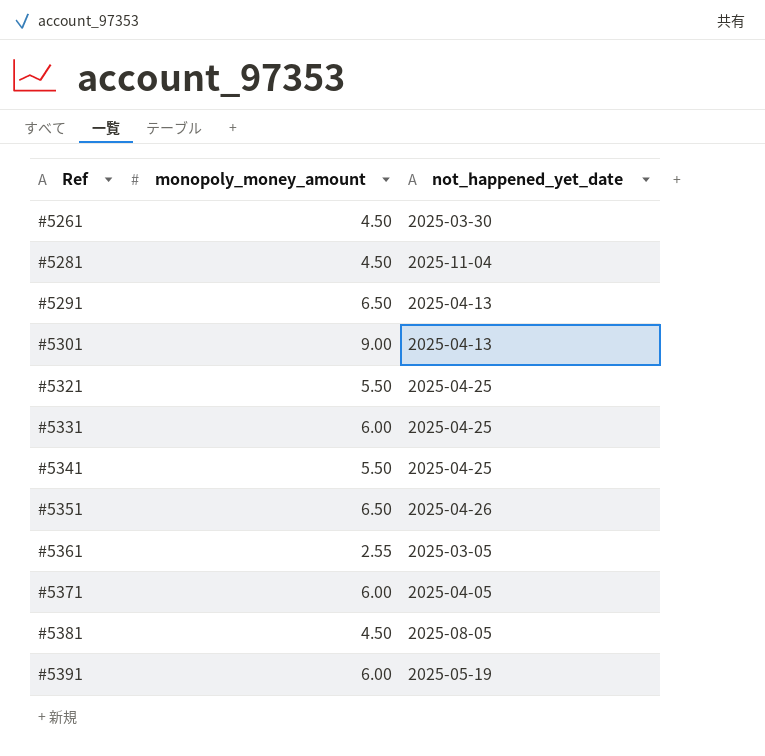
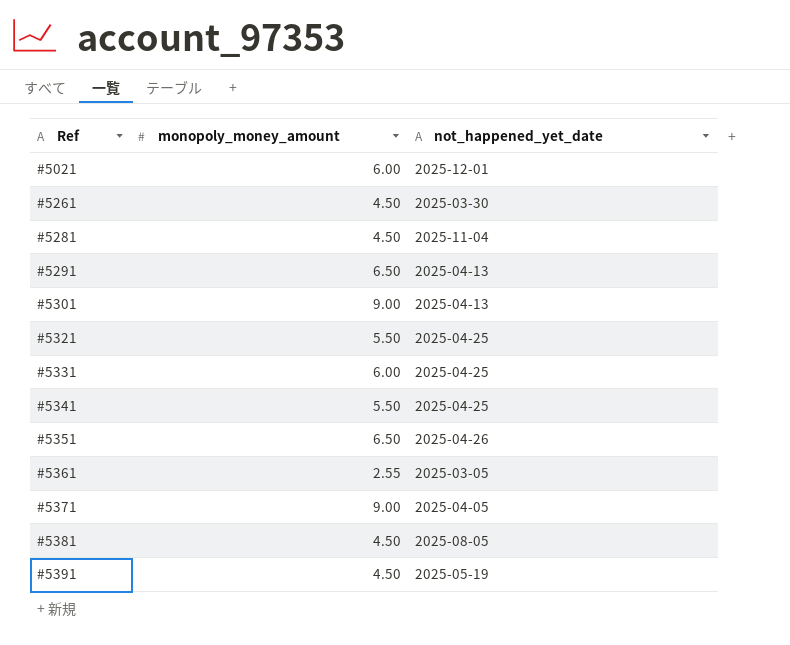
row #5021: none -> 6.00 | 2025-12-01
#5371 | monopoly_money_amount: 6.00 -> 9.00
#5391 | monopoly_money_amount: 6.00 -> 4.50

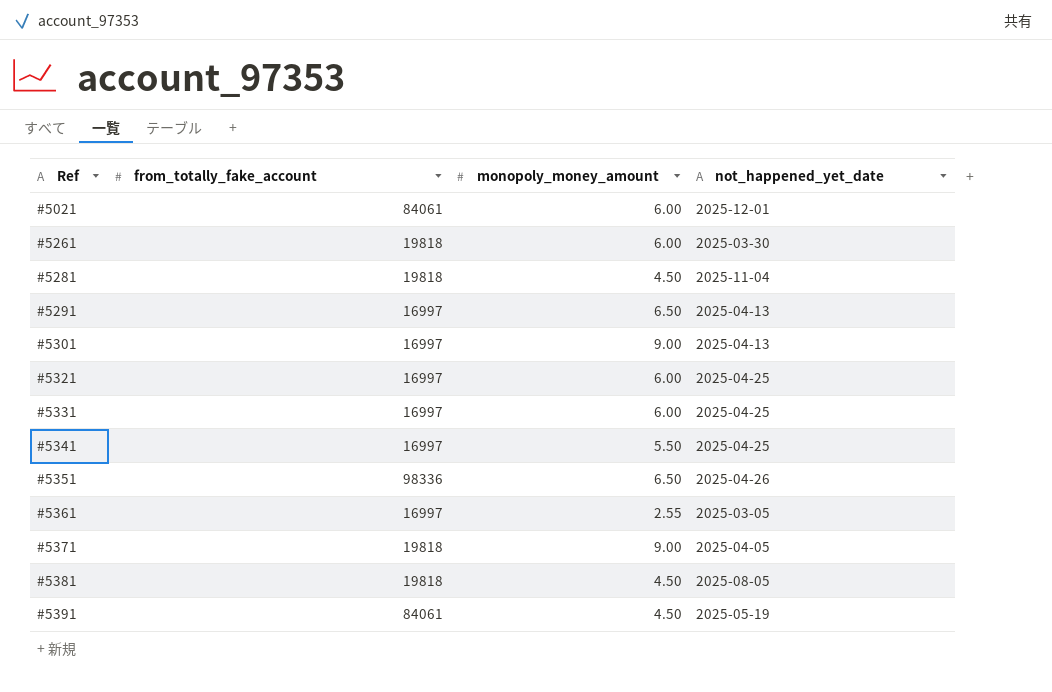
column from_totally_fake_account | position: none -> 2
#5261 | monopoly_money_amount: 4.50 -> 6.00
#5321 | monopoly_money_amount: 5.50 -> 6.00

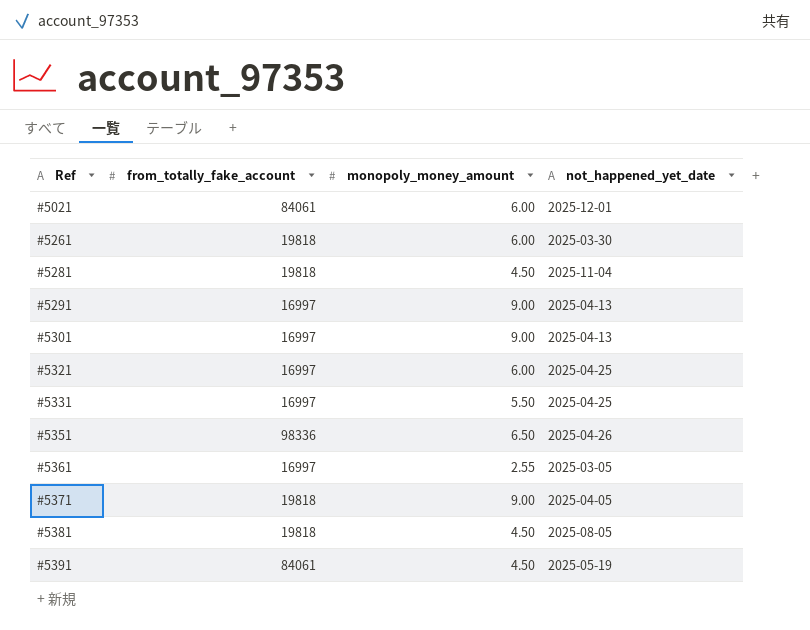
row #5341: 16997 | 5.50 | 2025-04-25 -> none
#5291 | monopoly_money_amount: 6.50 -> 9.00
#5331 | monopoly_money_amount: 6.00 -> 5.50

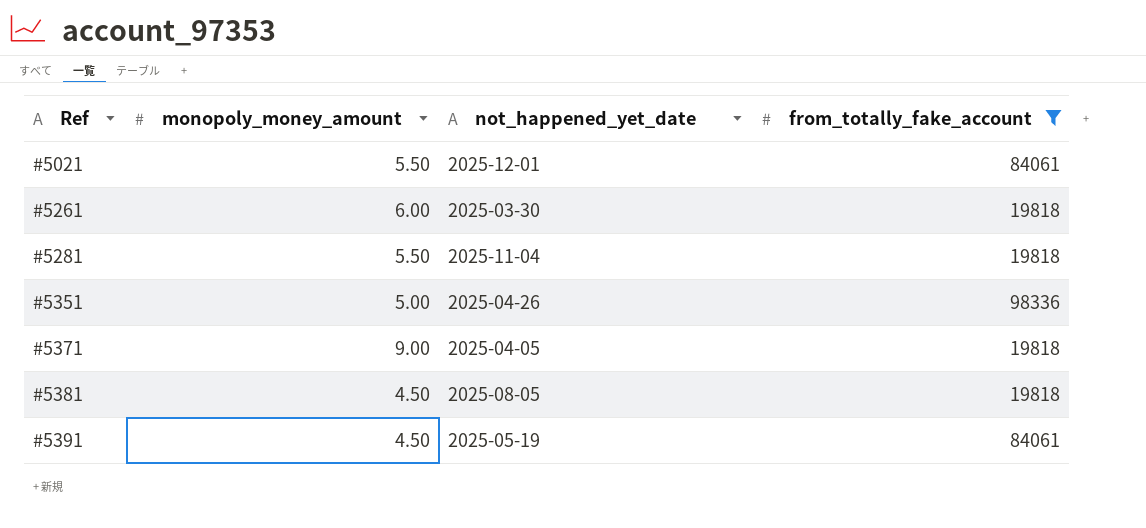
filter: none -> from_totally_fake_account != 16997
column from_totally_fake_account | position: 2 -> 4
#5021 | monopoly_money_amount: 6.00 -> 5.50
#5281 | monopoly_money_amount: 4.50 -> 5.50
#5351 | monopoly_money_amount: 6.50 -> 5.00

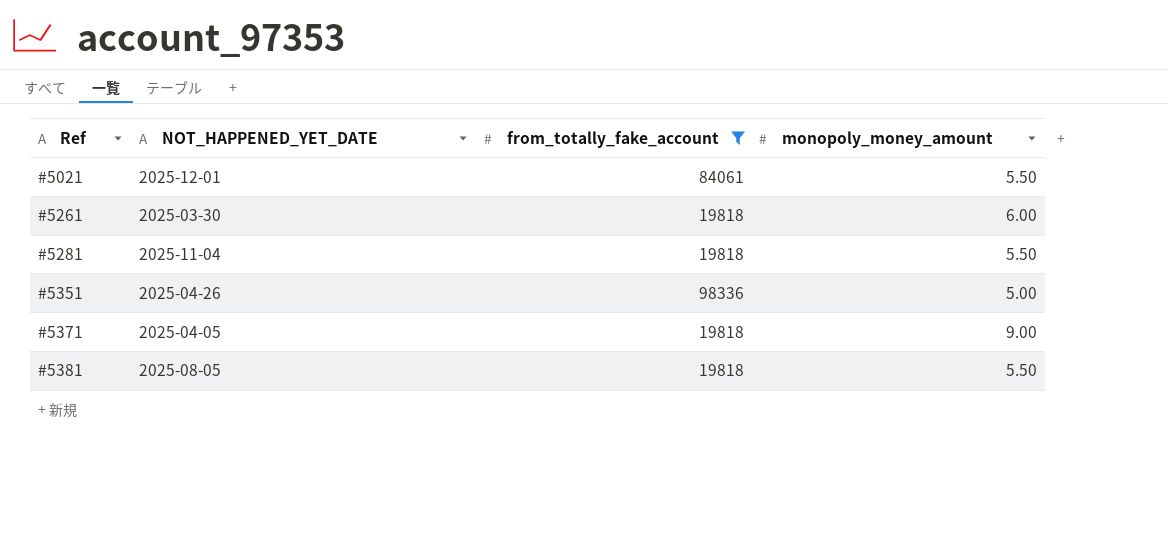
column name: not_happened_yet_date -> NOT_HAPPENED_YET_DATE
column monopoly_money_amount | position: 2 -> 4
row #5391: 4.50 | 2025-05-19 | 84061 -> none
#5381 | monopoly_money_amount: 4.50 -> 5.50

